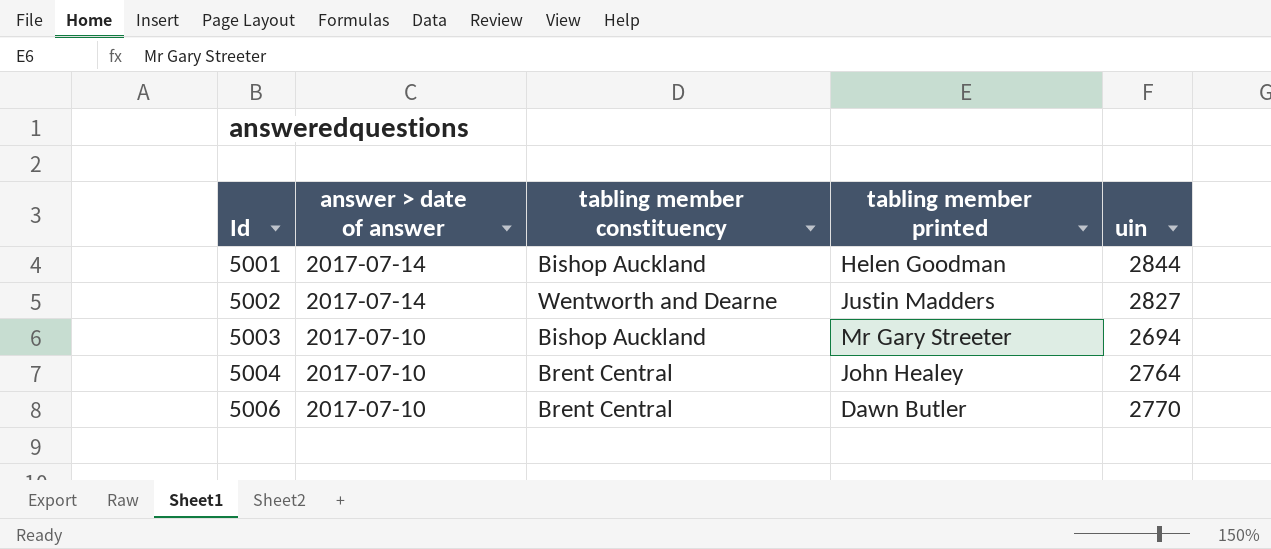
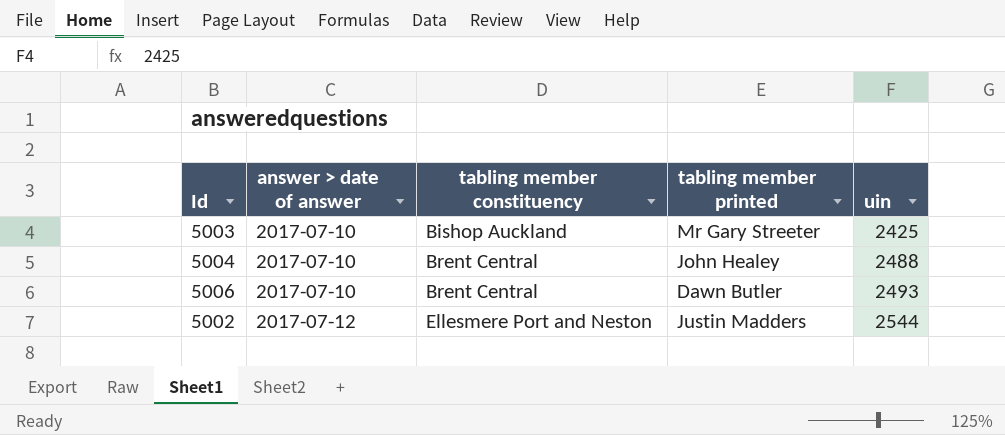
row order: Id ascending -> answer > date of answer ascending
row 5001: 2017-07-14 | Bishop Auckland | Helen Goodman | 2844 -> none
5003 | uin: 2694 -> 2425
5004 | uin: 2764 -> 2488
5006 | uin: 2770 -> 2493
5002 | answer > date of answer: 2017-07-14 -> 2017-07-12
5002 | tabling member constituency: Wentworth and Dearne -> Ellesmere Port and Neston
5002 | uin: 2827 -> 2544

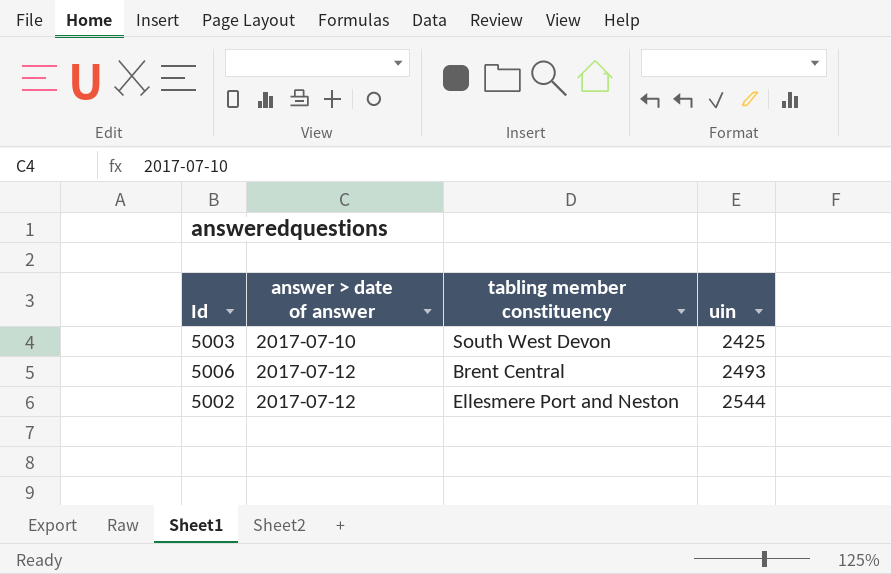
column tabling member printed | position: 4 -> none
row 5004: 2017-07-10 | Brent Central | John Healey | 2488 -> none
5003 | tabling member constituency: Bishop Auckland -> South West Devon
5006 | answer > date of answer: 2017-07-10 -> 2017-07-12

